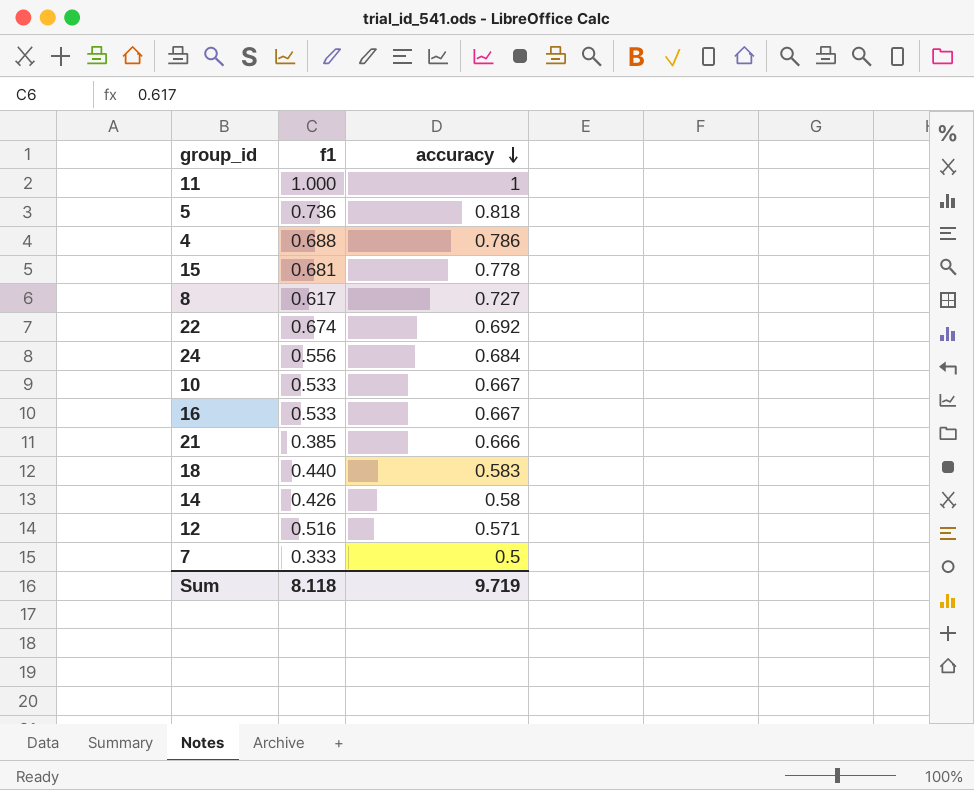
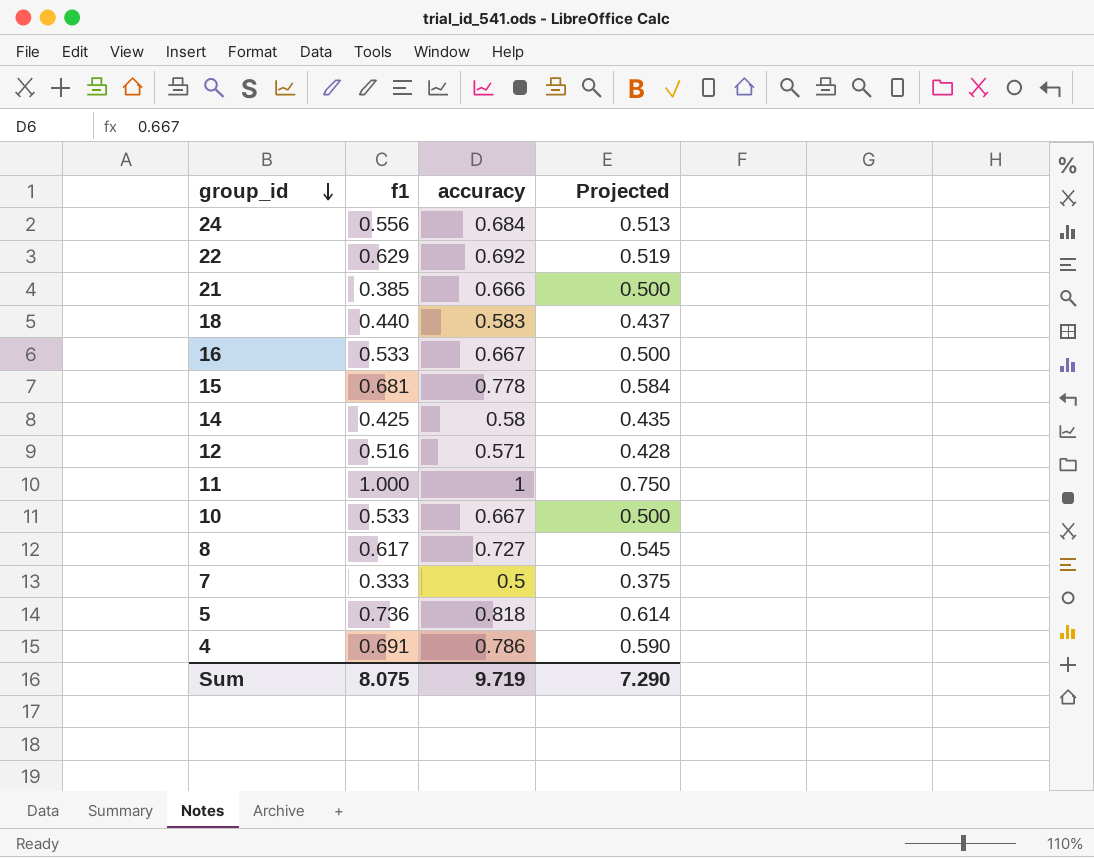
row order: accuracy descending -> group_id descending
column Projected | formula: none -> [accuracy] * 0.75
22 | f1: 0.674 -> 0.629
14 | f1: 0.426 -> 0.425
4 | f1: 0.688 -> 0.691
Sum | f1: 8.118 -> 8.075

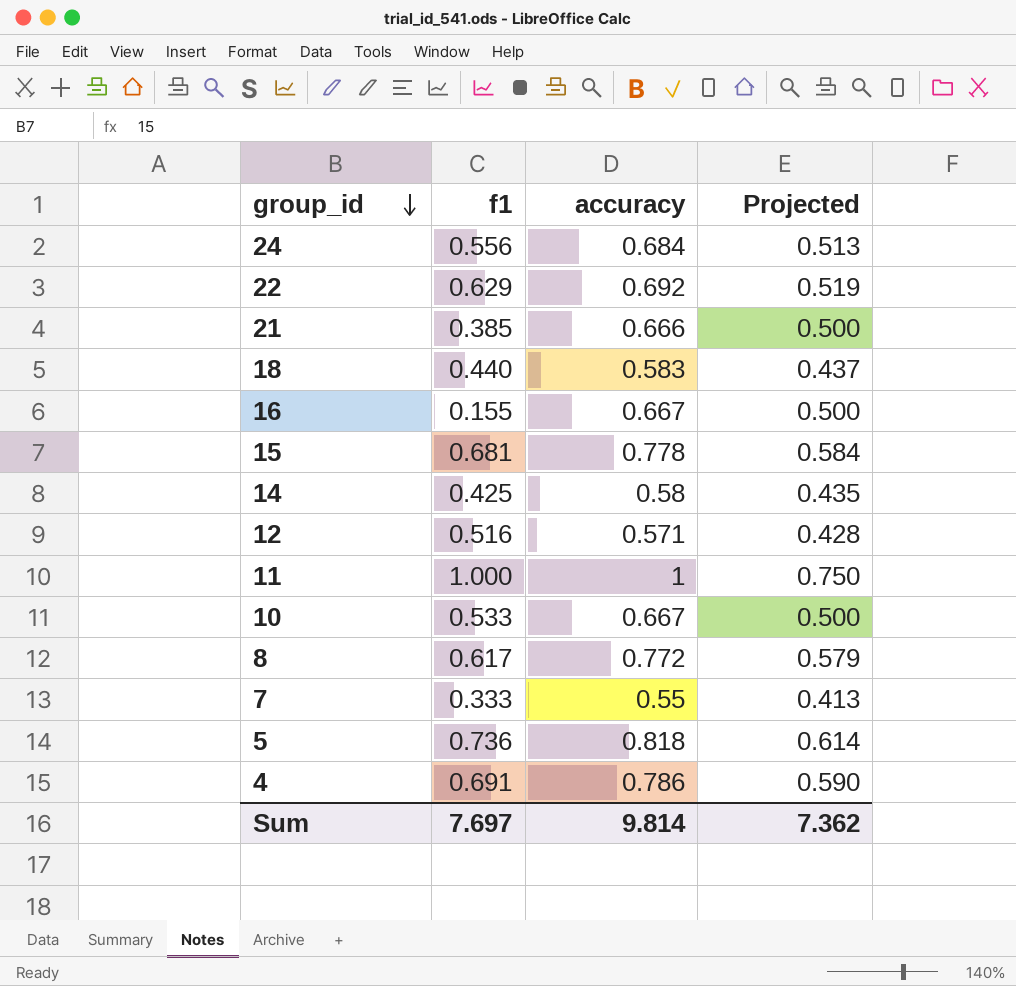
16 | f1: 0.533 -> 0.155
8 | accuracy: 0.727 -> 0.772
8 | Projected: 0.545 -> 0.579
7 | accuracy: 0.5 -> 0.55
7 | Projected: 0.375 -> 0.413
Sum | f1: 8.075 -> 7.697
Sum | accuracy: 9.719 -> 9.814
Sum | Projected: 7.290 -> 7.362

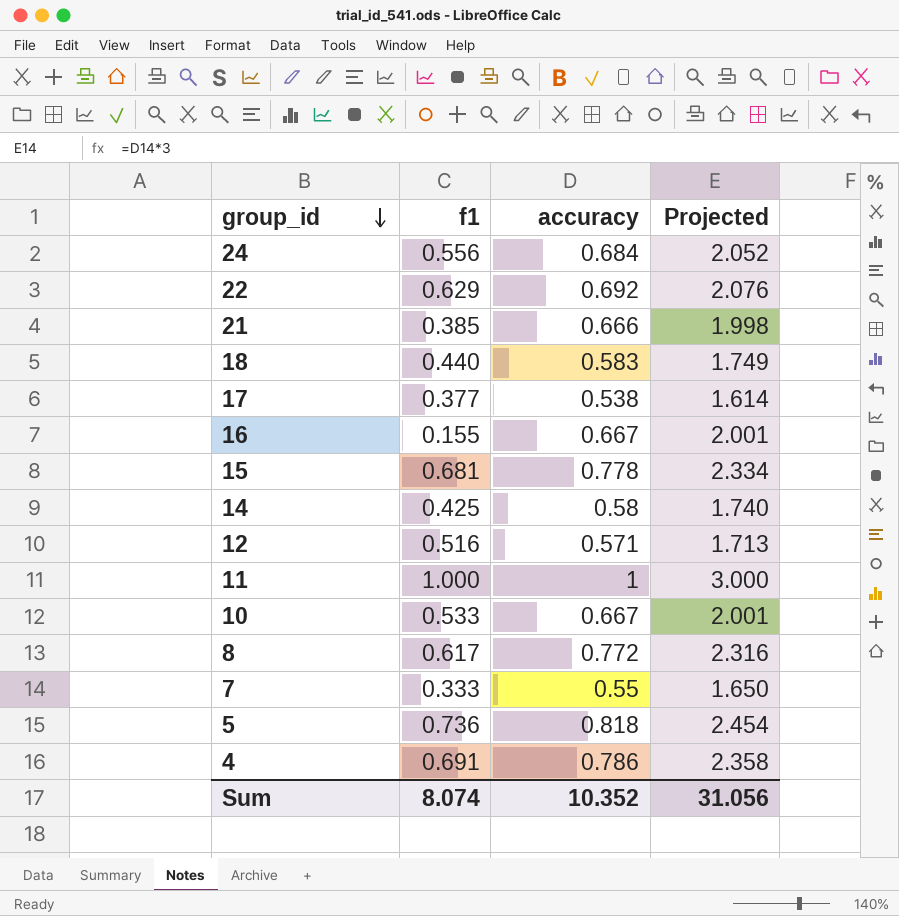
column Projected | formula: [accuracy] * 0.75 -> [accuracy] * 3
row 17: none -> 0.377 | 0.538 | 1.614
Sum | f1: 7.697 -> 8.074
Sum | accuracy: 9.814 -> 10.352
Sum | Projected: 7.362 -> 31.056

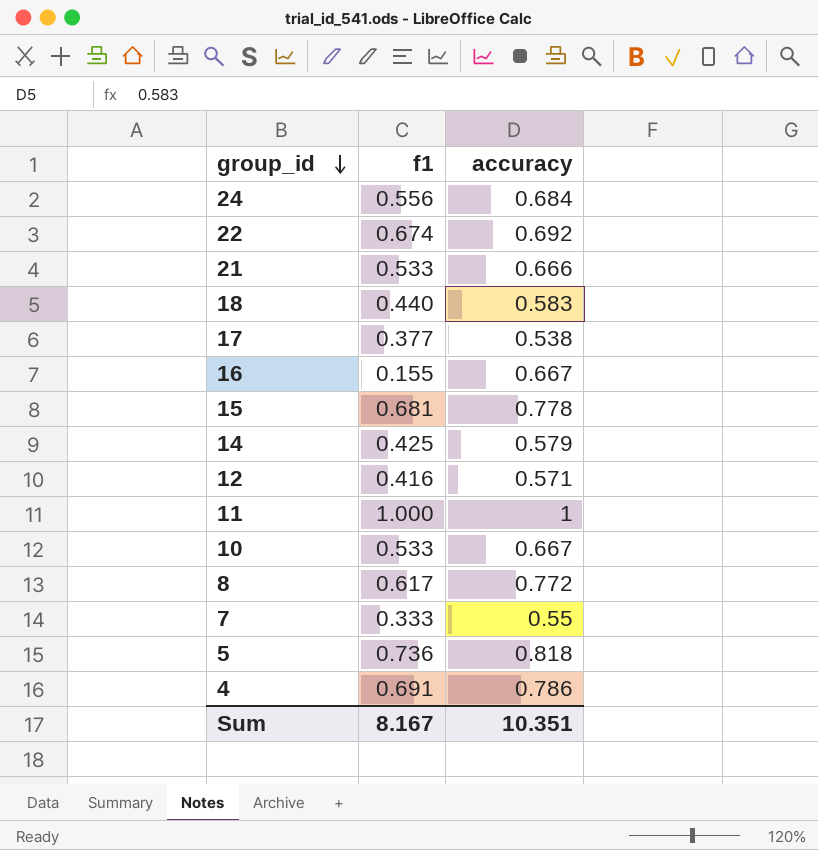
column Projected | formula: [accuracy] * 3 -> none
22 | f1: 0.629 -> 0.674
21 | f1: 0.385 -> 0.533
14 | accuracy: 0.58 -> 0.579
12 | f1: 0.516 -> 0.416
Sum | f1: 8.074 -> 8.167
Sum | accuracy: 10.352 -> 10.351

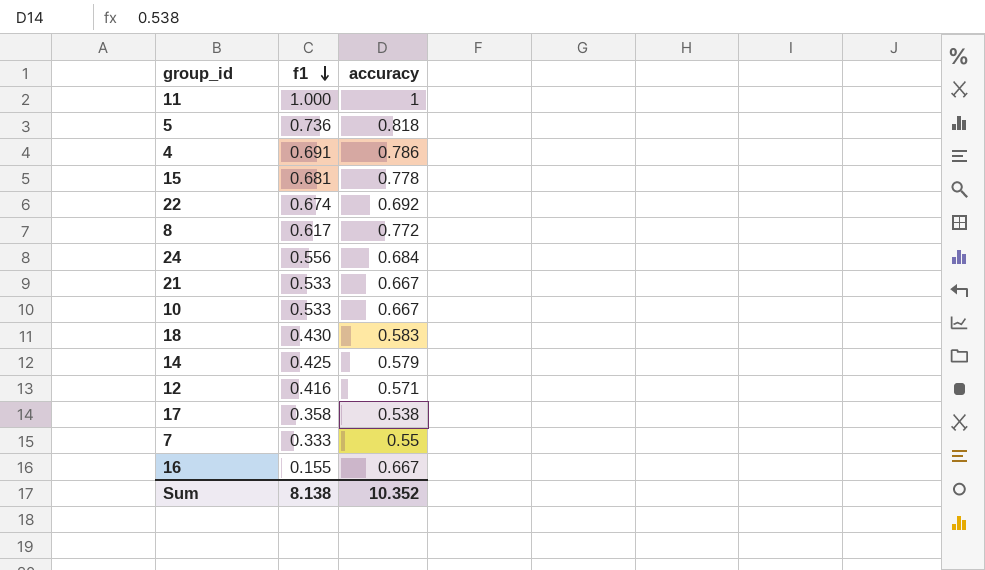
row order: group_id descending -> f1 descending
21 | accuracy: 0.666 -> 0.667
18 | f1: 0.440 -> 0.430
17 | f1: 0.377 -> 0.358
Sum | f1: 8.167 -> 8.138
Sum | accuracy: 10.351 -> 10.352

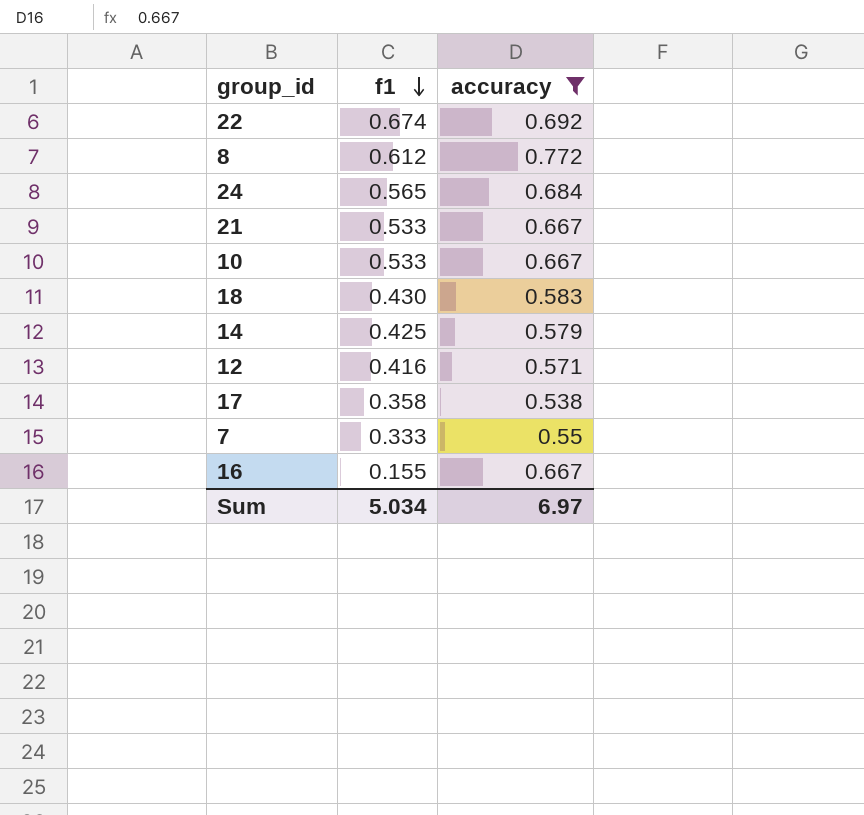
filter: none -> accuracy <= 0.772
8 | f1: 0.617 -> 0.612
24 | f1: 0.556 -> 0.565
Sum | f1: 8.138 -> 5.034
Sum | accuracy: 10.352 -> 6.97

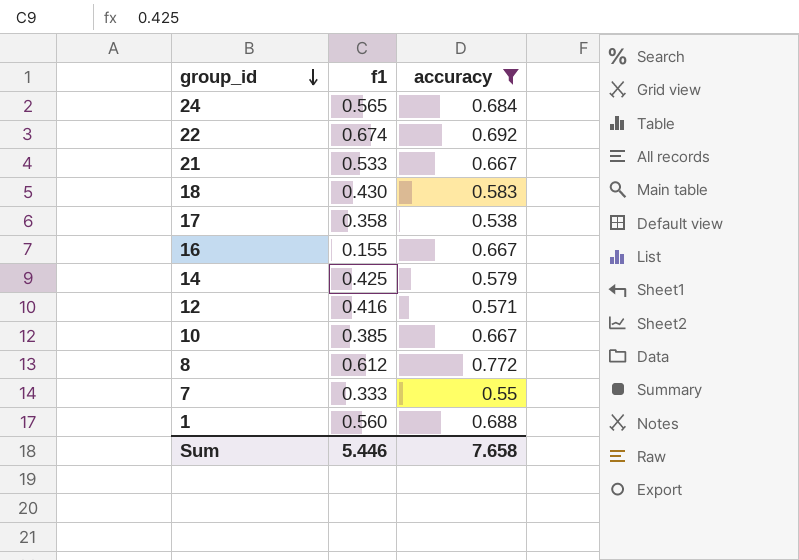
row order: f1 descending -> group_id descending
10 | f1: 0.533 -> 0.385
row 1: none -> 0.560 | 0.688
Sum | f1: 5.034 -> 5.446
Sum | accuracy: 6.97 -> 7.658

